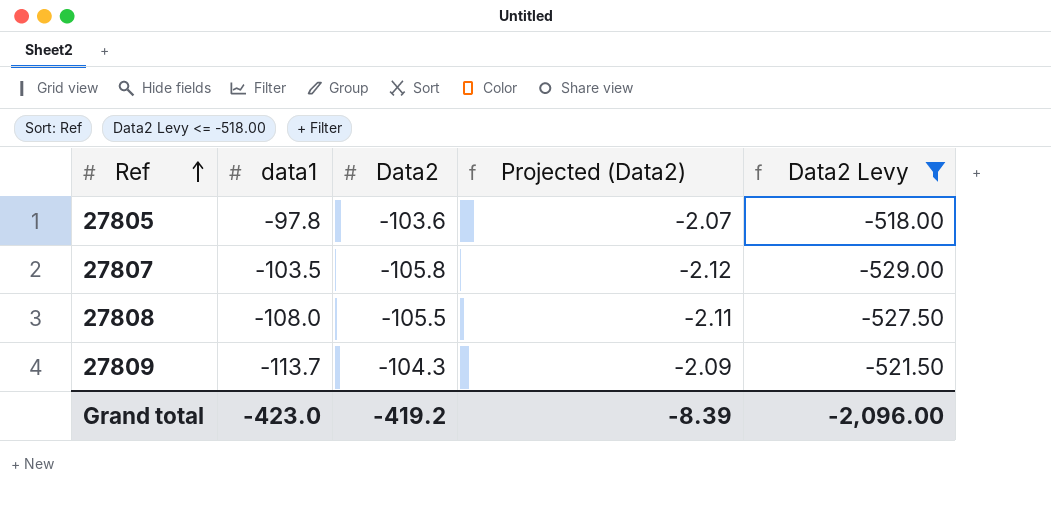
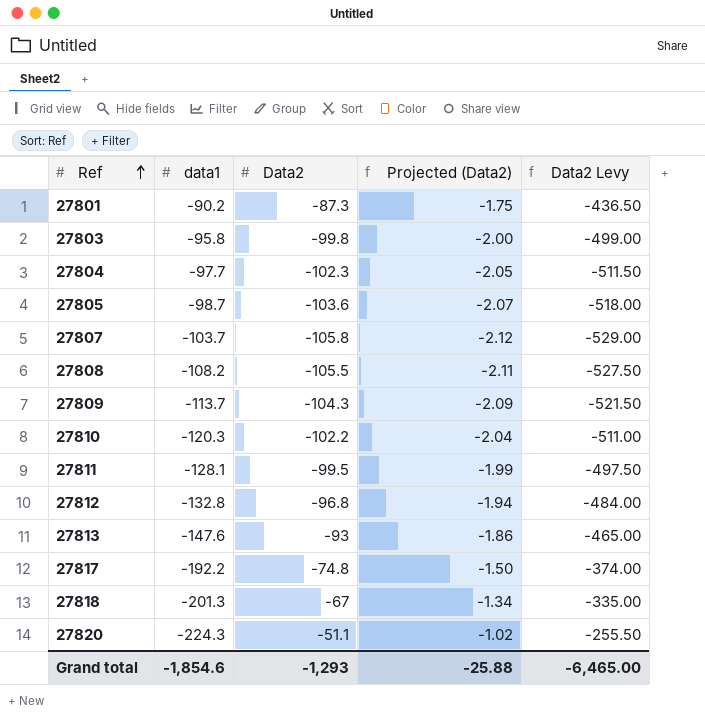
filter: Data2 Levy <= -518.00 -> none
27805 | data1: -97.8 -> -98.7
27807 | data1: -103.5 -> -103.7
27808 | data1: -108.0 -> -108.2
Grand total | data1: -423.0 -> -1,854.6
Grand total | Data2: -419.2 -> -1,293
Grand total | Projected (Data2): -8.39 -> -25.88
Grand total | Data2 Levy: -2,096.00 -> -6,465.00

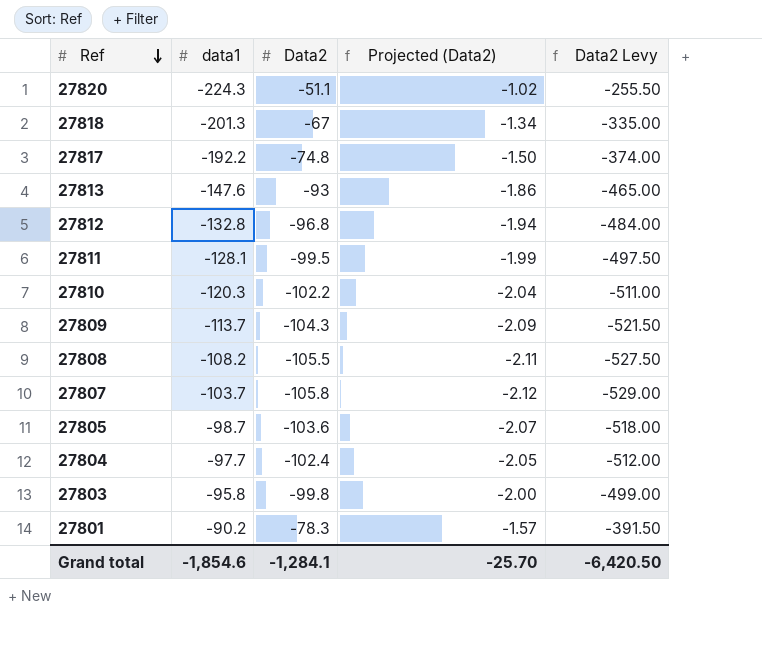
row order: Ref ascending -> Ref descending
27804 | Data2: -102.3 -> -102.4
27804 | Data2 Levy: -511.50 -> -512.00
27801 | Data2: -87.3 -> -78.3
27801 | Projected (Data2): -1.75 -> -1.57
27801 | Data2 Levy: -436.50 -> -391.50
Grand total | Data2: -1,293 -> -1,284.1
Grand total | Projected (Data2): -25.88 -> -25.70
Grand total | Data2 Levy: -6,465.00 -> -6,420.50

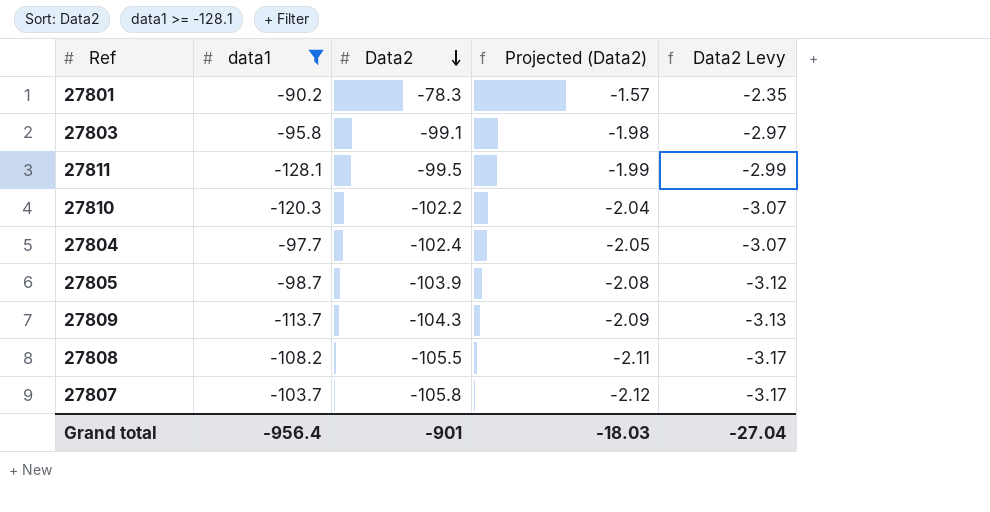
filter: none -> data1 >= -128.1
row order: Ref descending -> Data2 descending
column Data2 Levy | formula: [Data2] * 5 -> [Data2] * 0.03
27803 | Data2: -99.8 -> -99.1
27803 | Projected (Data2): -2.00 -> -1.98
27805 | Data2: -103.6 -> -103.9
27805 | Projected (Data2): -2.07 -> -2.08
Grand total | data1: -1,854.6 -> -956.4
Grand total | Data2: -1,284.1 -> -901
Grand total | Projected (Data2): -25.70 -> -18.03
Grand total | Data2 Levy: -6,420.50 -> -27.04

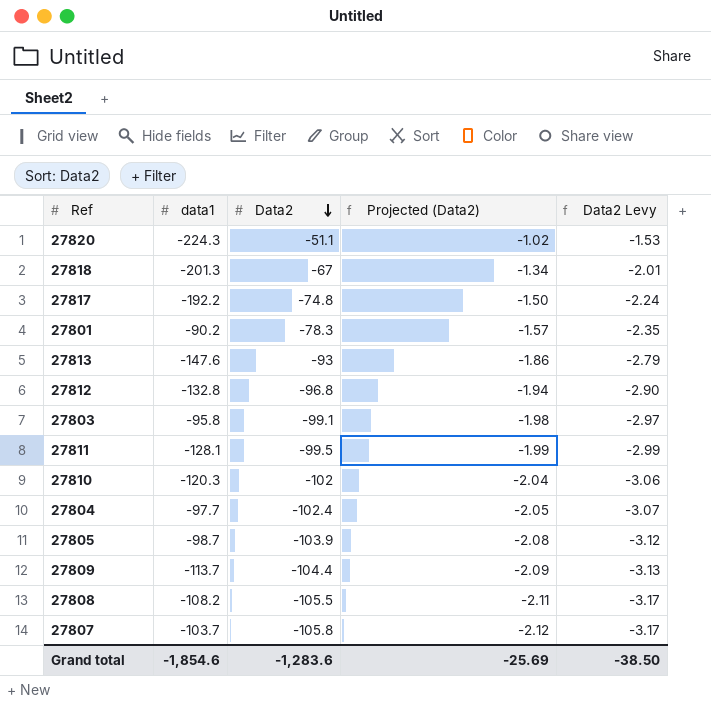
filter: data1 >= -128.1 -> none
27810 | Data2: -102.2 -> -102
27810 | Data2 Levy: -3.07 -> -3.06
27809 | Data2: -104.3 -> -104.4
Grand total | data1: -956.4 -> -1,854.6
Grand total | Data2: -901 -> -1,283.6
Grand total | Projected (Data2): -18.03 -> -25.69
Grand total | Data2 Levy: -27.04 -> -38.50

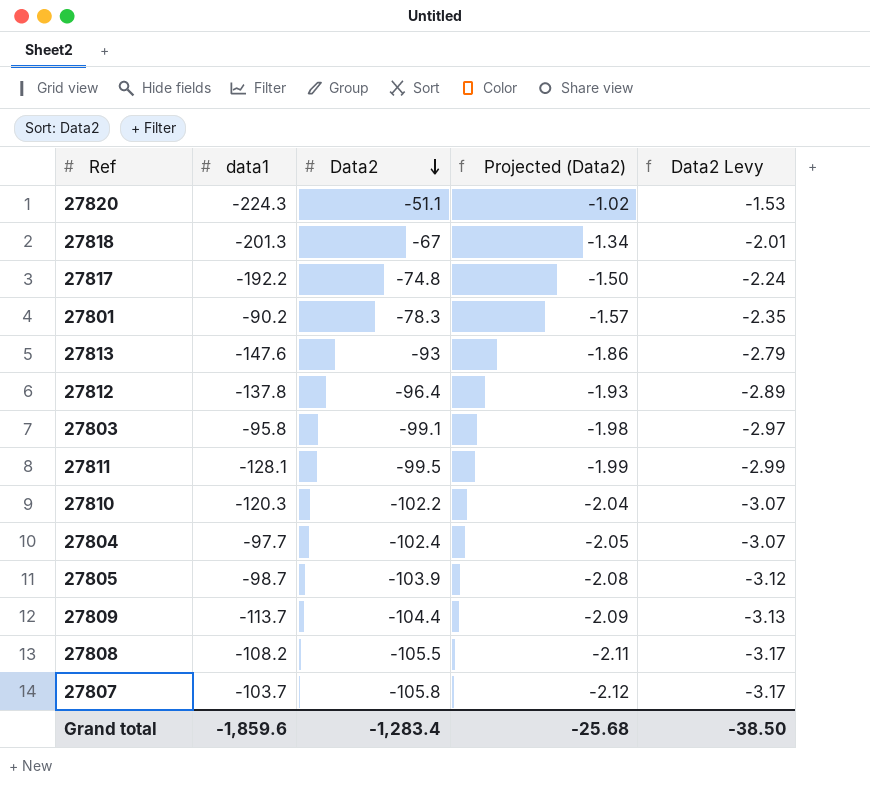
27812 | data1: -132.8 -> -137.8
27812 | Data2: -96.8 -> -96.4
27812 | Projected (Data2): -1.94 -> -1.93
27812 | Data2 Levy: -2.90 -> -2.89
27810 | Data2: -102 -> -102.2
27810 | Data2 Levy: -3.06 -> -3.07
Grand total | data1: -1,854.6 -> -1,859.6
Grand total | Data2: -1,283.6 -> -1,283.4
Grand total | Projected (Data2): -25.69 -> -25.68

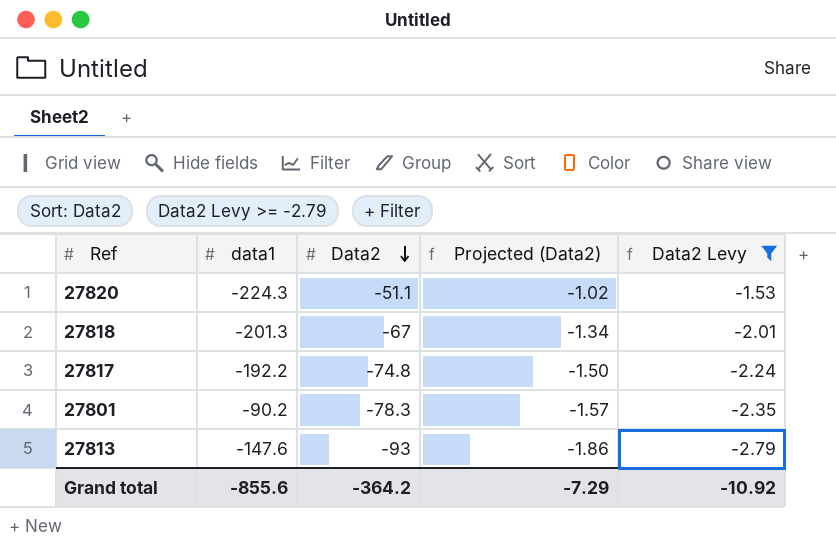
filter: none -> Data2 Levy >= -2.79
Grand total | data1: -1,859.6 -> -855.6
Grand total | Data2: -1,283.4 -> -364.2
Grand total | Projected (Data2): -25.68 -> -7.29
Grand total | Data2 Levy: -38.50 -> -10.92

